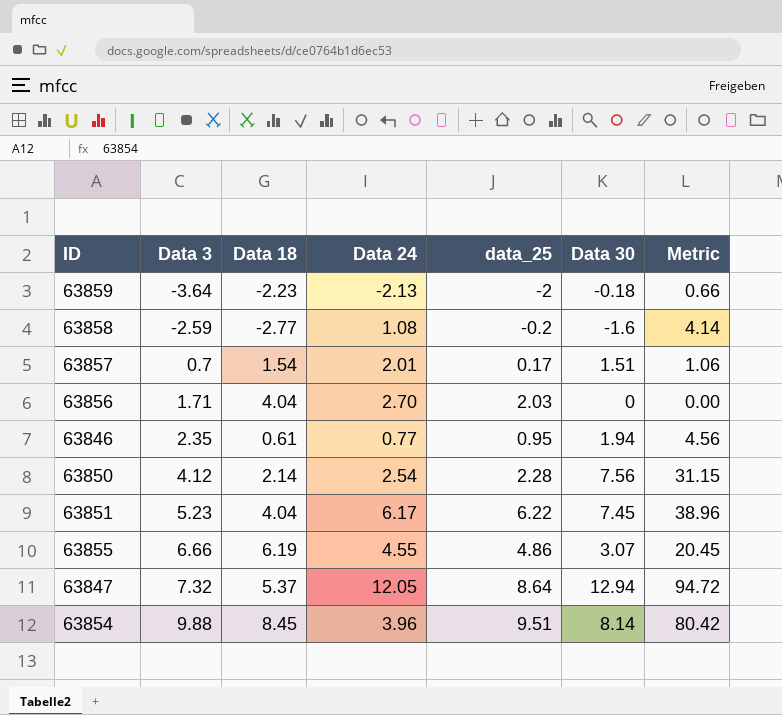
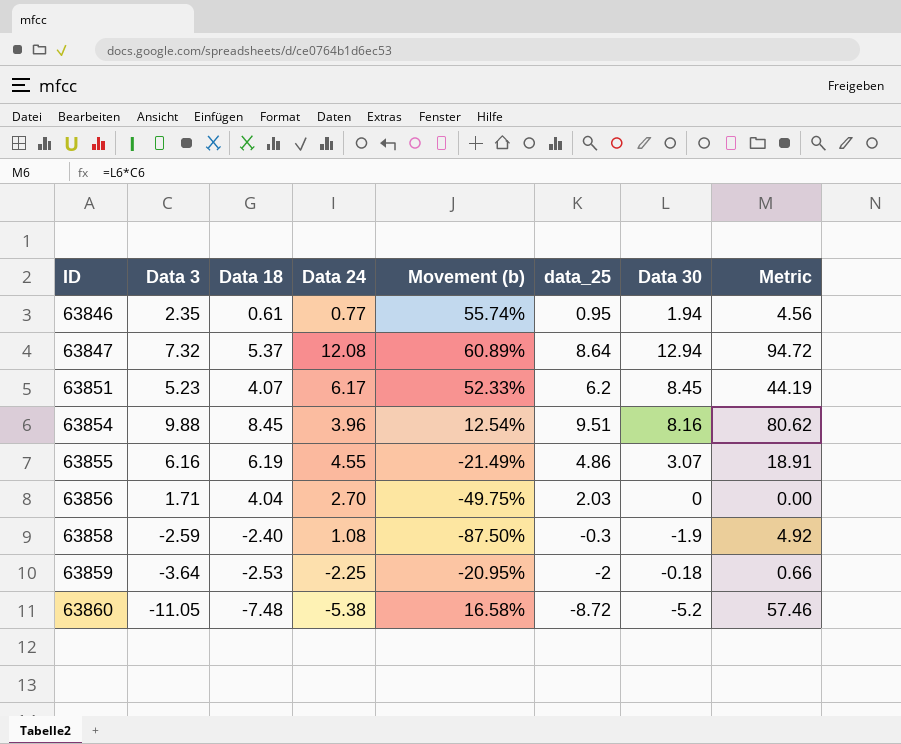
row order: Data 3 ascending -> ID ascending
column Movement (b) | formula: none -> ([data_25] - [Data 18]) / [Data 18]
row 63857: 0.7 | 1.54 | 2.01 | 0.17 | 1.51 | 1.06 -> none
row 63850: 4.12 | 2.14 | 2.54 | 2.28 | 7.56 | 31.15 -> none
63847 | Data 24: 12.05 -> 12.08
63851 | Data 18: 4.04 -> 4.07
63851 | data_25: 6.22 -> 6.2
63851 | Data 30: 7.45 -> 8.45
63851 | Metric: 38.96 -> 44.19
63854 | Data 30: 8.14 -> 8.16
63854 | Metric: 80.42 -> 80.62
63855 | Data 3: 6.66 -> 6.16
63855 | Metric: 20.45 -> 18.91
63858 | Data 18: -2.77 -> -2.40
63858 | data_25: -0.2 -> -0.3
63858 | Data 30: -1.6 -> -1.9
63858 | Metric: 4.14 -> 4.92
63859 | Data 18: -2.23 -> -2.53
63859 | Data 24: -2.13 -> -2.25
row 63860: none -> -11.05 | -7.48 | -5.38 | 16.58% | -8.72 | -5.2 | 57.46

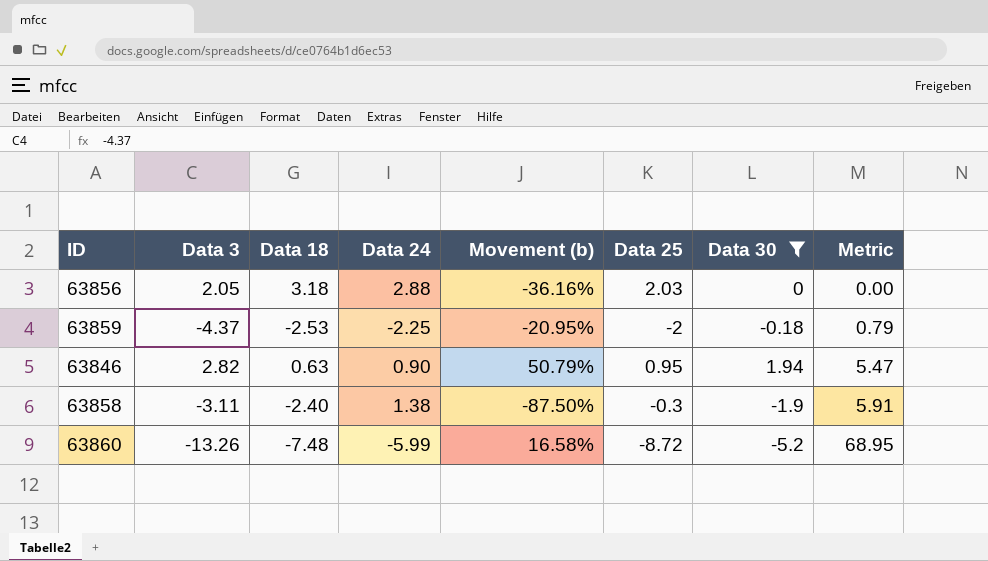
filter: none -> Data 30 <= 1.94
row order: ID ascending -> Metric ascending
column name: data_25 -> Data 25
63856 | Data 3: 1.71 -> 2.05
63856 | Data 18: 4.04 -> 3.18
63856 | Data 24: 2.70 -> 2.88
63856 | Movement (b): -49.75% -> -36.16%
63859 | Data 3: -3.64 -> -4.37
63859 | Metric: 0.66 -> 0.79
63846 | Data 3: 2.35 -> 2.82
63846 | Data 18: 0.61 -> 0.63
63846 | Data 24: 0.77 -> 0.90
63846 | Movement (b): 55.74% -> 50.79%
63846 | Metric: 4.56 -> 5.47
63858 | Data 3: -2.59 -> -3.11
63858 | Data 24: 1.08 -> 1.38
63858 | Metric: 4.92 -> 5.91
63860 | Data 3: -11.05 -> -13.26
63860 | Data 24: -5.38 -> -5.99
63860 | Metric: 57.46 -> 68.95

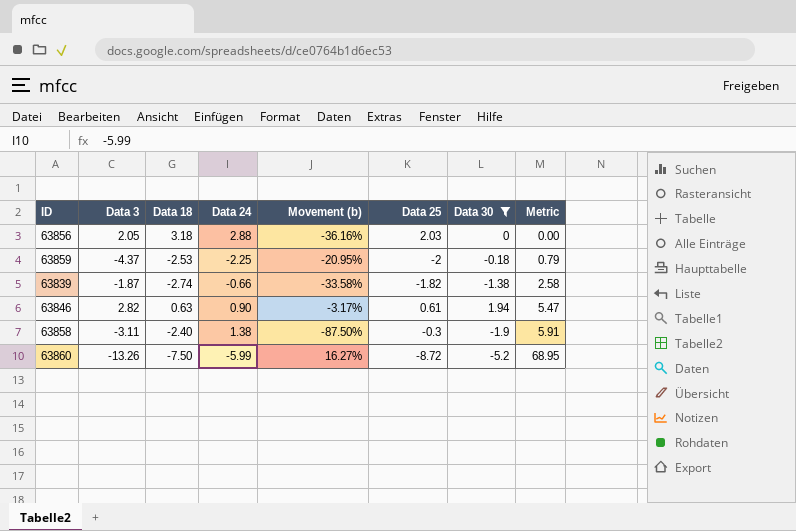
row 63839: none -> -1.87 | -2.74 | -0.66 | -33.58% | -1.82 | -1.38 | 2.58
63846 | Movement (b): 50.79% -> -3.17%
63846 | Data 25: 0.95 -> 0.61
63860 | Data 18: -7.48 -> -7.50
63860 | Movement (b): 16.58% -> 16.27%

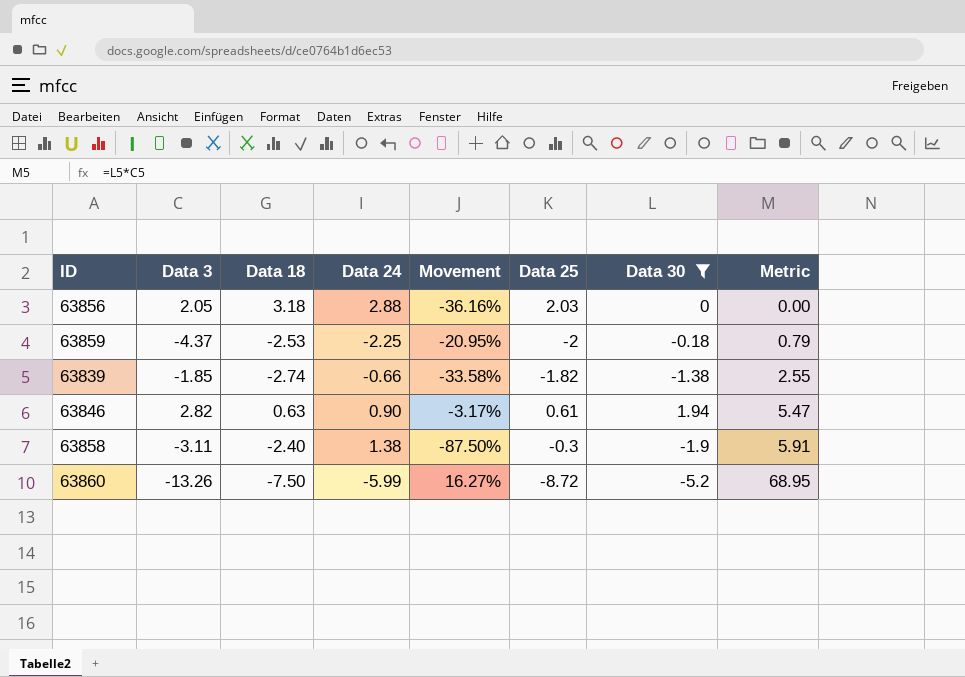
column name: Movement (b) -> Movement
63839 | Data 3: -1.87 -> -1.85
63839 | Metric: 2.58 -> 2.55

